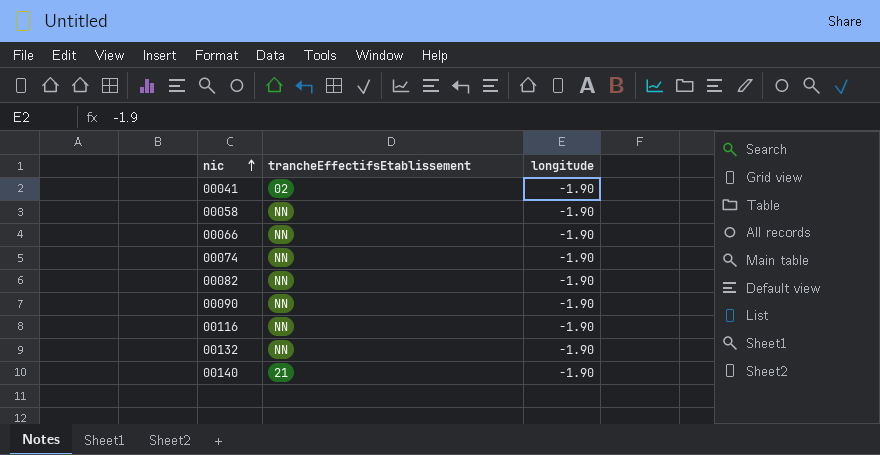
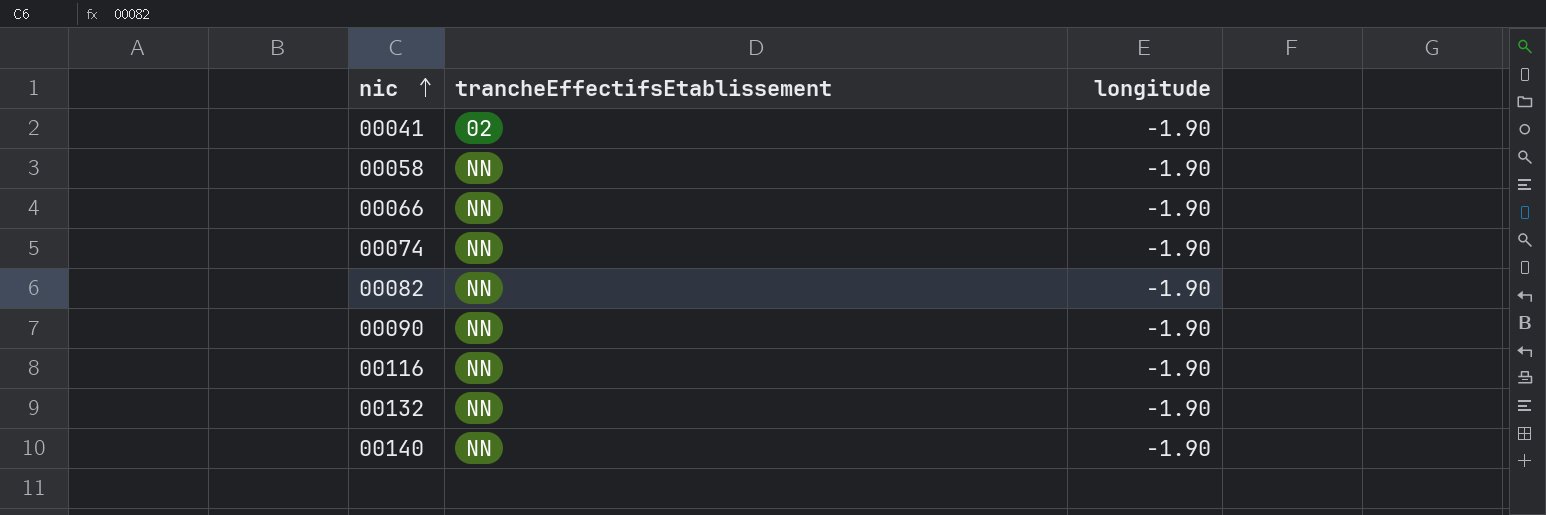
00140 | trancheEffectifsEtablissement: 21 -> NN

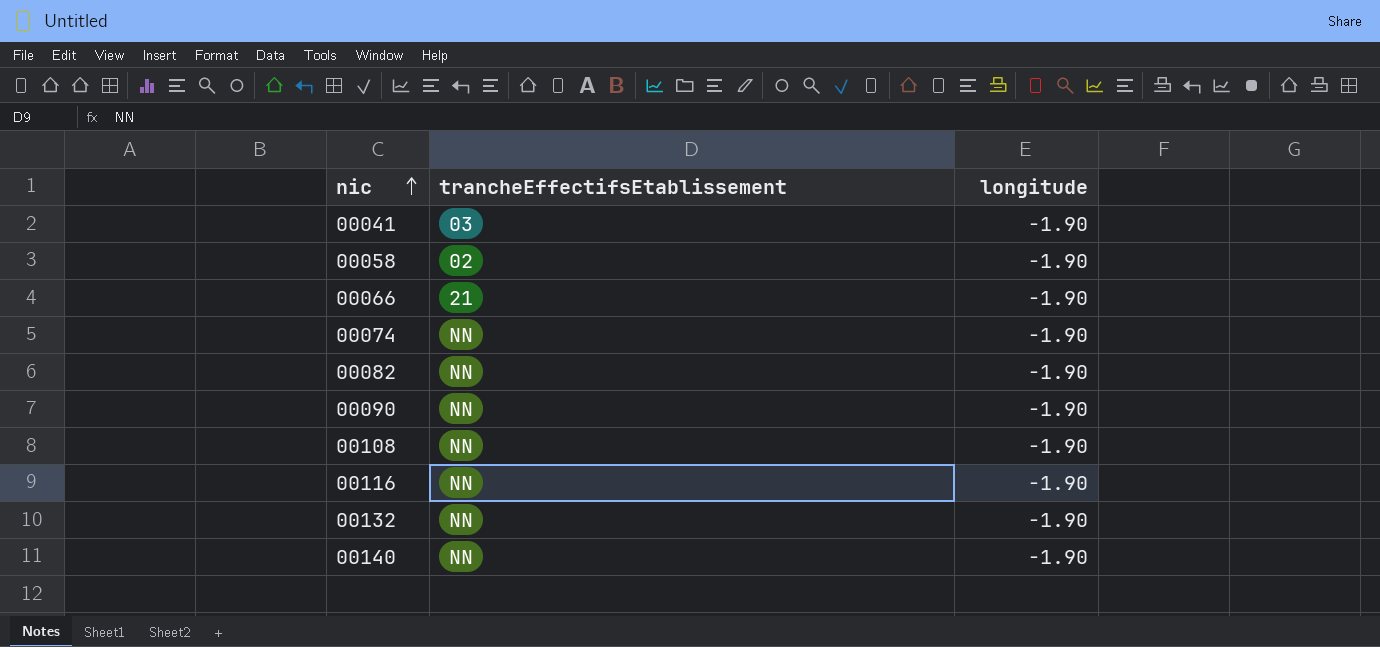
00041 | trancheEffectifsEtablissement: 02 -> 03
00058 | trancheEffectifsEtablissement: NN -> 02
00066 | trancheEffectifsEtablissement: NN -> 21
row 00108: none -> NN | -1.90

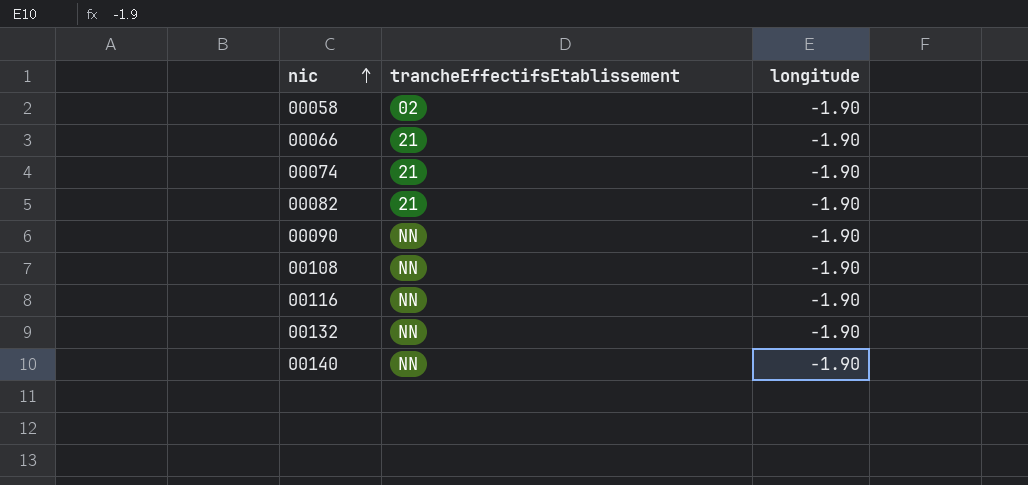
row 00041: 03 | -1.90 -> none
00074 | trancheEffectifsEtablissement: NN -> 21
00082 | trancheEffectifsEtablissement: NN -> 21

